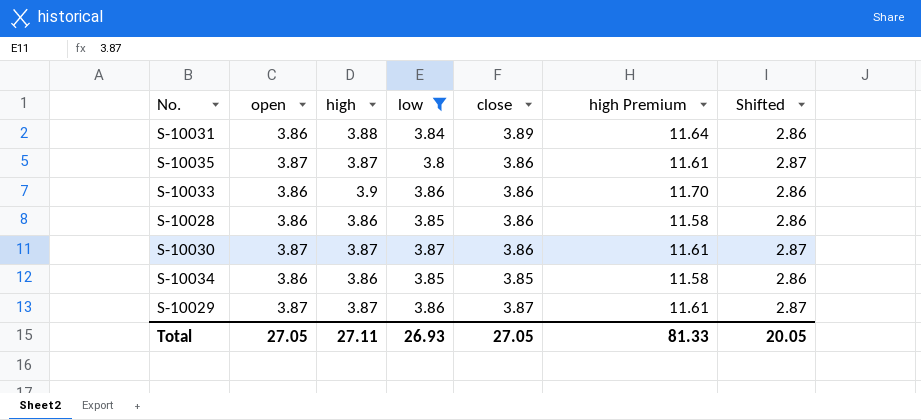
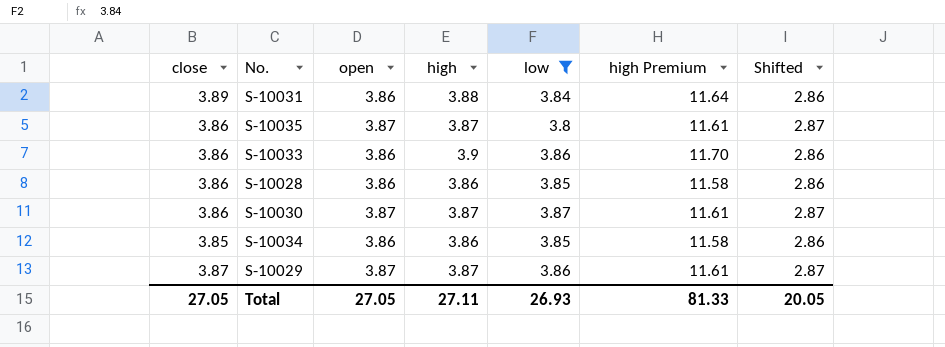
column close | position: 5 -> 1

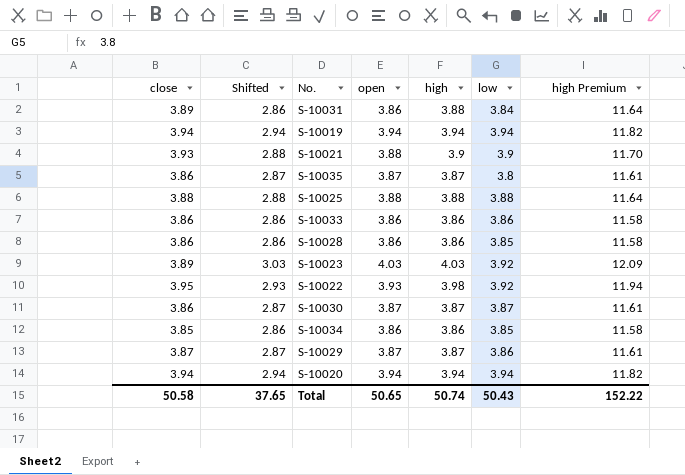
filter: low <= 3.87 -> none
column Shifted | position: 7 -> 2
S-10033 | high: 3.9 -> 3.86
S-10033 | high Premium: 11.70 -> 11.58
Total | close: 27.05 -> 50.58
Total | Shifted: 20.05 -> 37.65
Total | open: 27.05 -> 50.65
Total | high: 27.11 -> 50.74
Total | low: 26.93 -> 50.43
Total | high Premium: 81.33 -> 152.22

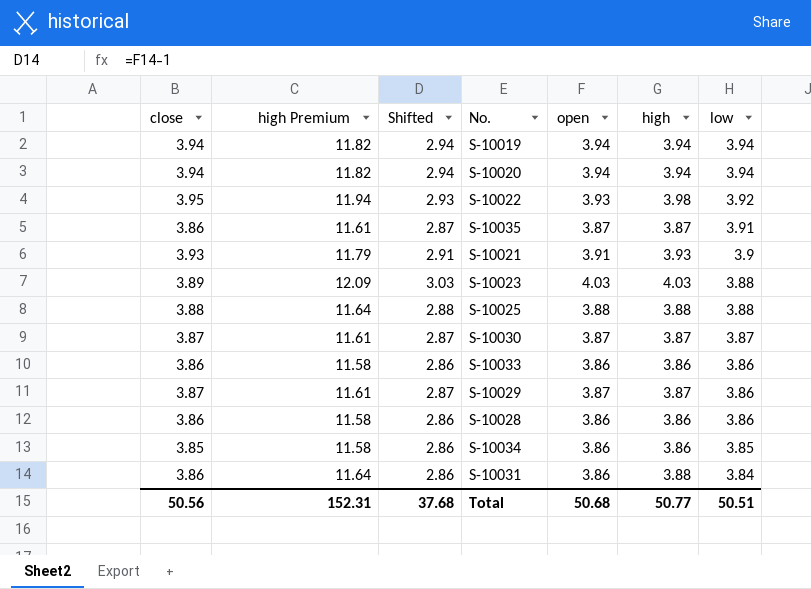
row order: none -> low descending
column high Premium | position: 7 -> 2
S-10035 | low: 3.8 -> 3.91
S-10021 | high Premium: 11.70 -> 11.79
S-10021 | Shifted: 2.88 -> 2.91
S-10021 | open: 3.88 -> 3.91
S-10021 | high: 3.9 -> 3.93
S-10023 | low: 3.92 -> 3.88
S-10030 | close: 3.86 -> 3.87
S-10028 | low: 3.85 -> 3.86
S-10031 | close: 3.89 -> 3.86
Total | close: 50.58 -> 50.56
Total | high Premium: 152.22 -> 152.31
Total | Shifted: 37.65 -> 37.68
Total | open: 50.65 -> 50.68
Total | high: 50.74 -> 50.77
Total | low: 50.43 -> 50.51

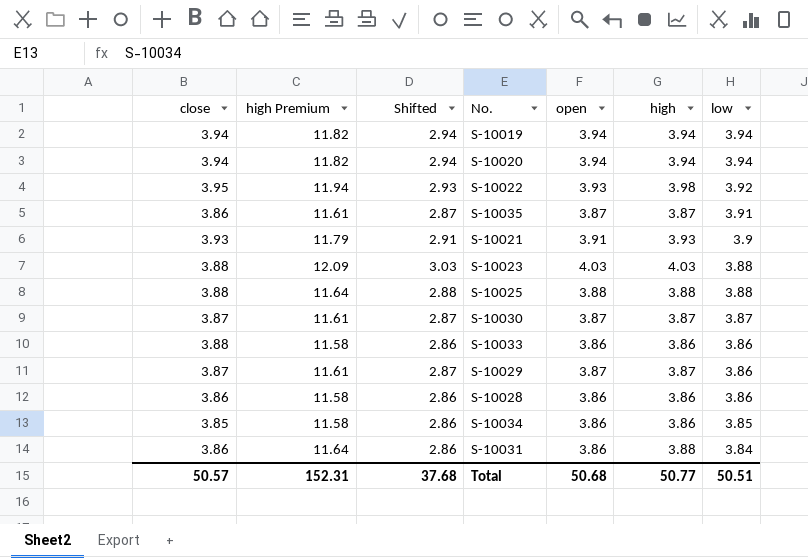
S-10023 | close: 3.89 -> 3.88
S-10033 | close: 3.86 -> 3.88
Total | close: 50.56 -> 50.57

